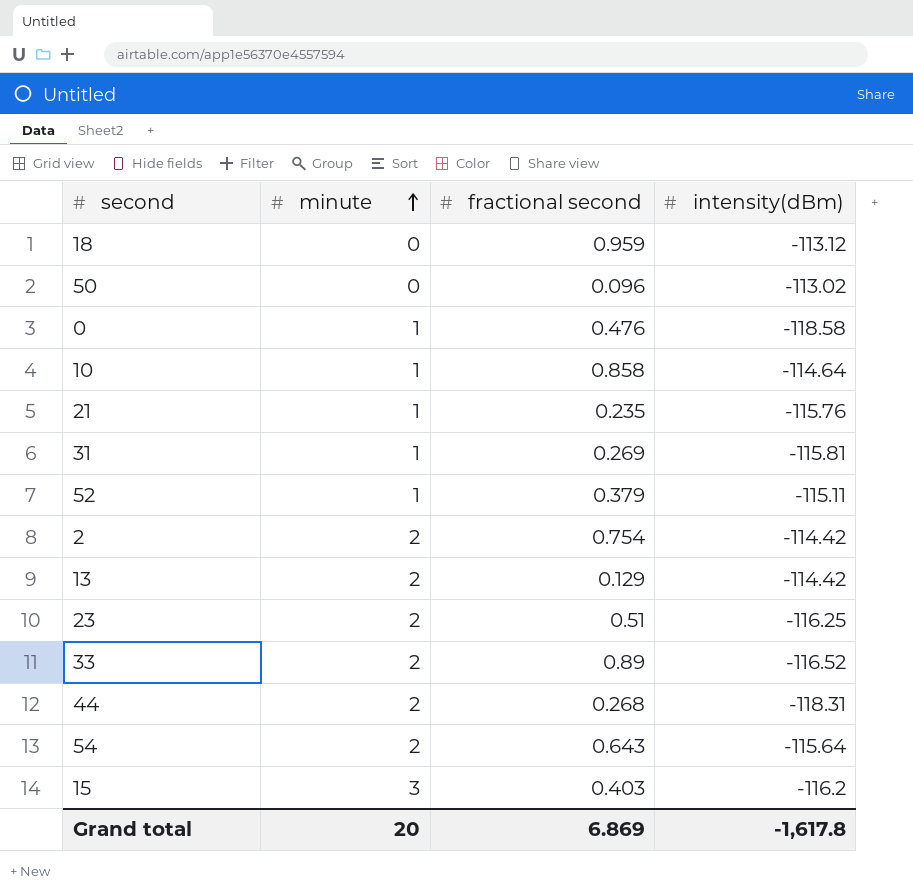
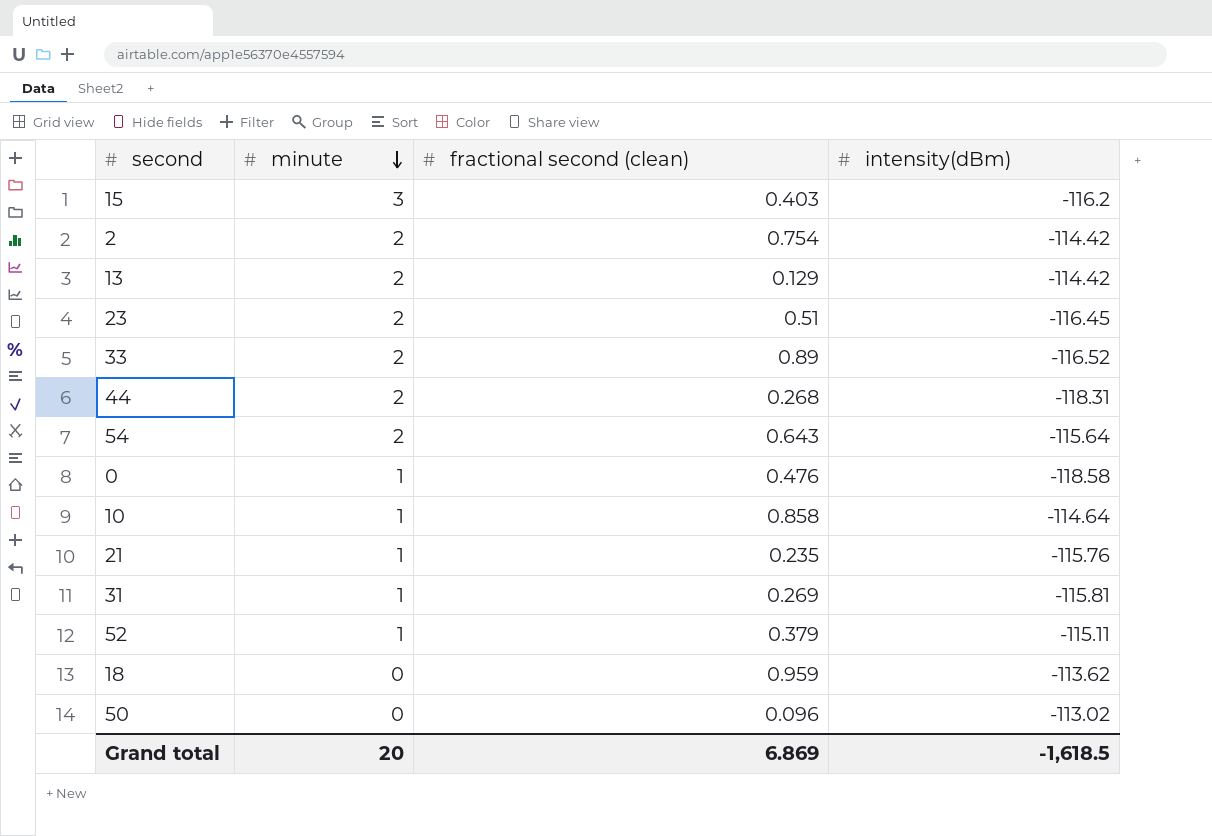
row order: minute ascending -> minute descending
column name: fractional second -> fractional second (clean)
23 | intensity(dBm): -116.25 -> -116.45
18 | intensity(dBm): -113.12 -> -113.62
Grand total | intensity(dBm): -1,617.8 -> -1,618.5

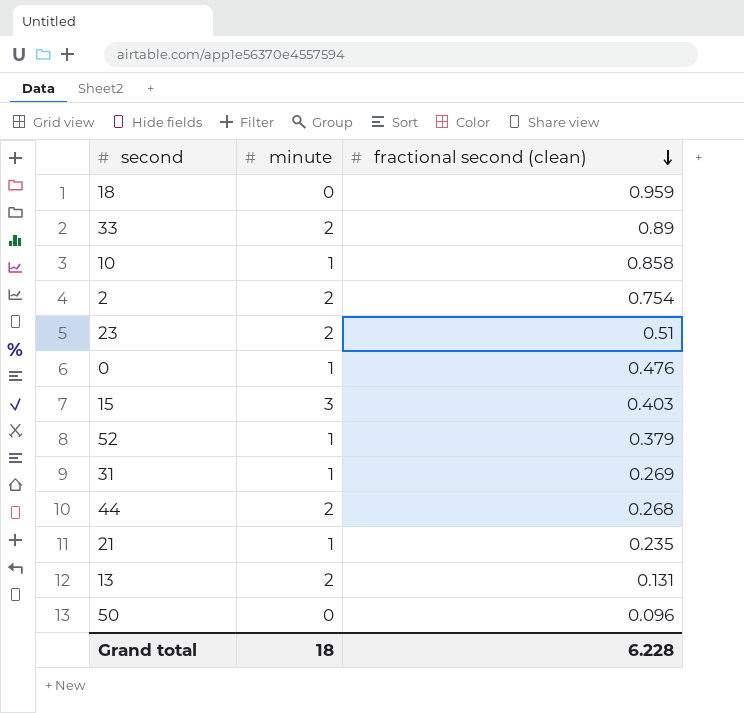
row order: minute descending -> fractional second (clean) descending
column intensity(dBm) | position: 4 -> none
row 54: 2 | 0.643 | -115.64 -> none
13 | fractional second (clean): 0.129 -> 0.131
Grand total | minute: 20 -> 18
Grand total | fractional second (clean): 6.869 -> 6.228

